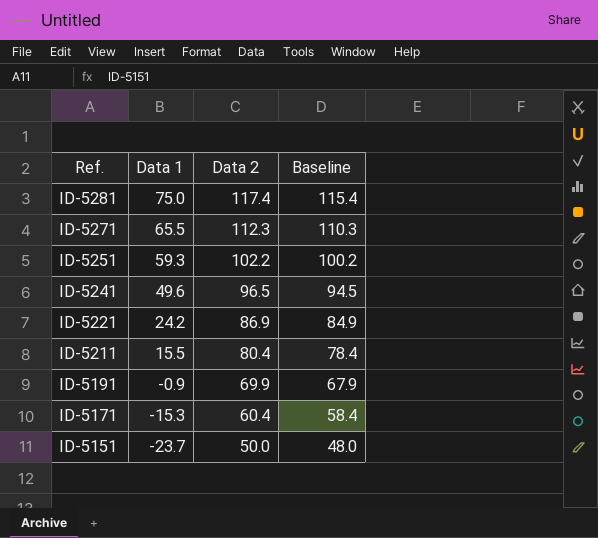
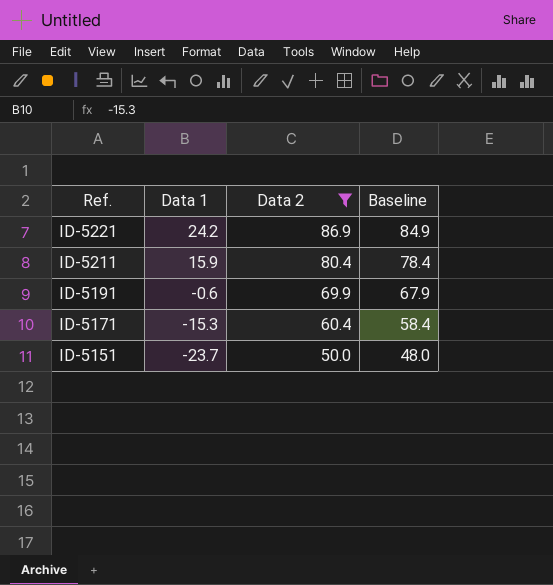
filter: none -> Data 2 <= 86.9
ID-5211 | Data 1: 15.5 -> 15.9
ID-5191 | Data 1: -0.9 -> -0.6

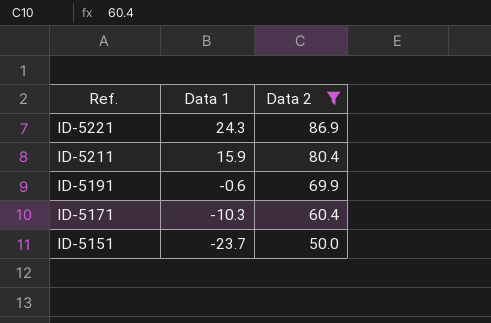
column Baseline | formula: [Data 2] - 2 -> none
ID-5221 | Data 1: 24.2 -> 24.3
ID-5171 | Data 1: -15.3 -> -10.3

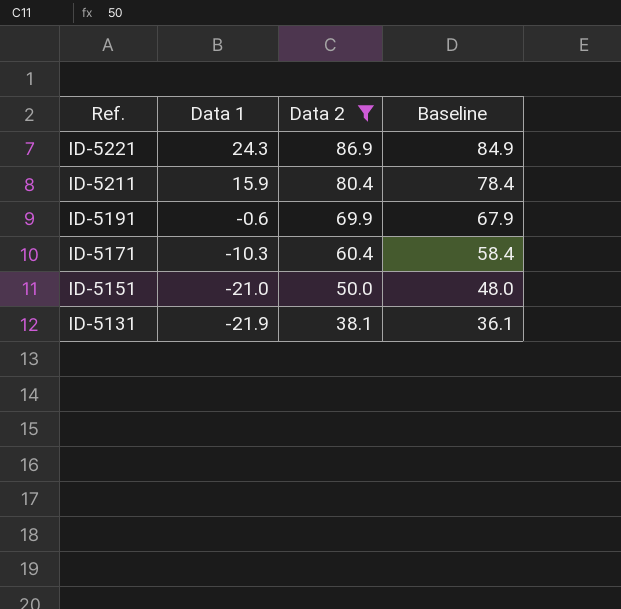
column Baseline | formula: none -> [Data 2] - 2
ID-5151 | Data 1: -23.7 -> -21.0
row ID-5131: none -> -21.9 | 38.1 | 36.1

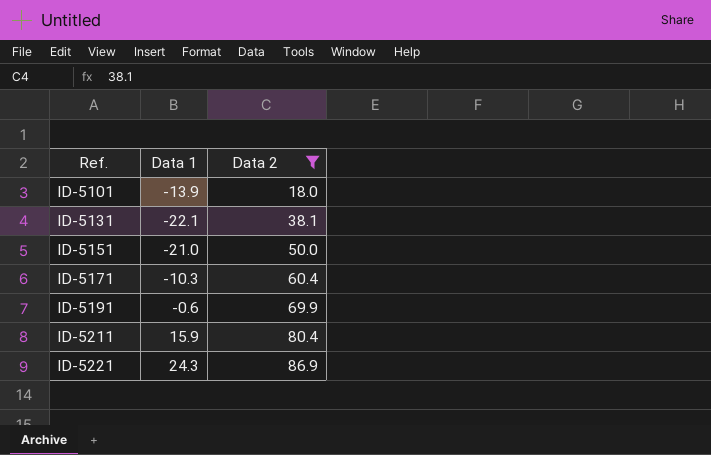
row order: Ref. descending -> Ref. ascending
column Baseline | formula: [Data 2] - 2 -> none
row ID-5101: none -> -13.9 | 18.0
ID-5131 | Data 1: -21.9 -> -22.1

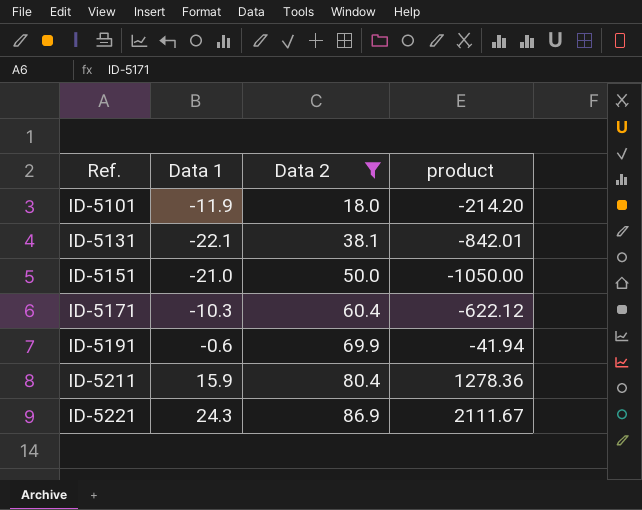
column product | formula: none -> [Data 1] * [Data 2]
ID-5101 | Data 1: -13.9 -> -11.9

